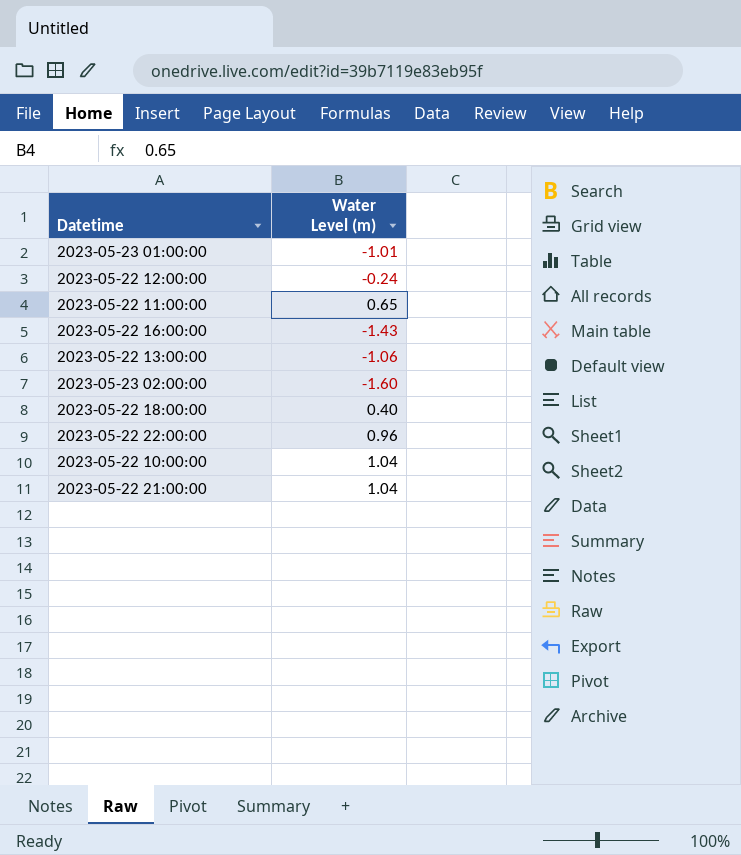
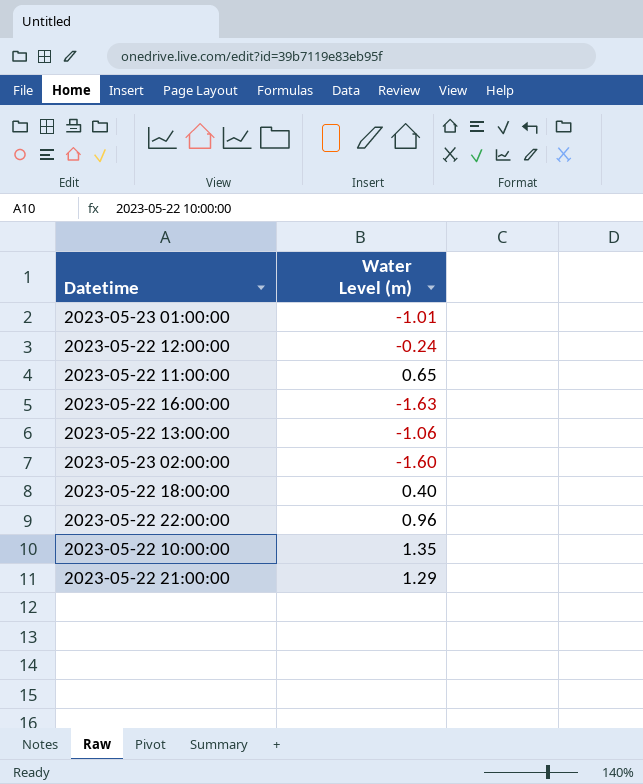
2023-05-22 16:00:00 | Water Level (m): -1.43 -> -1.63
2023-05-22 10:00:00 | Water Level (m): 1.04 -> 1.35
2023-05-22 21:00:00 | Water Level (m): 1.04 -> 1.29

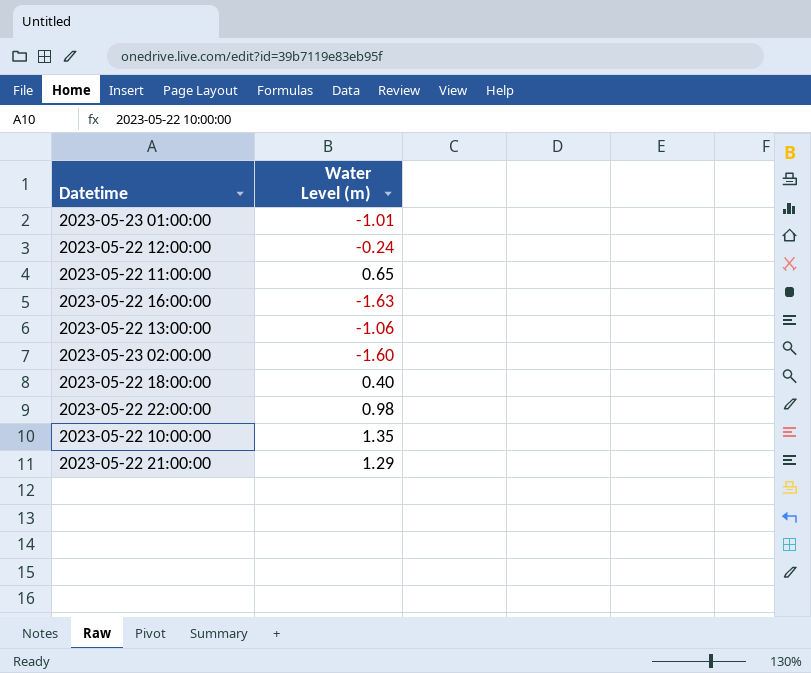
2023-05-22 22:00:00 | Water Level (m): 0.96 -> 0.98

